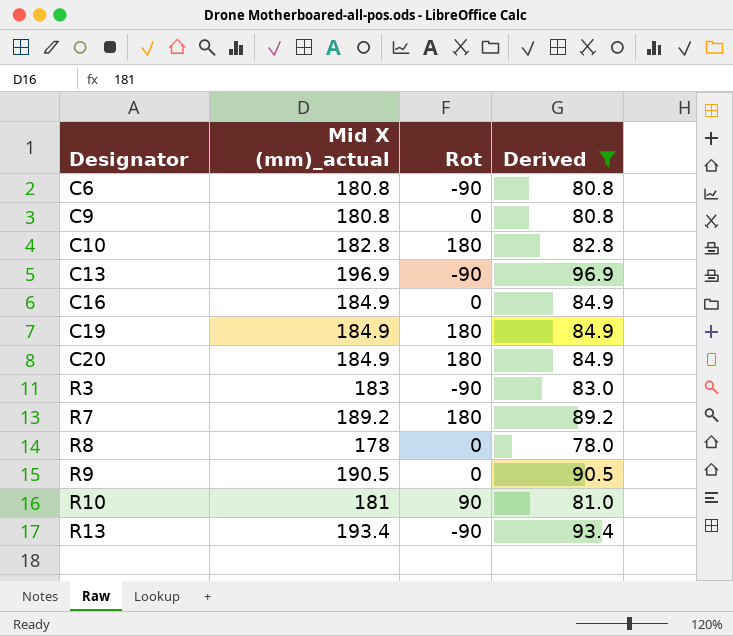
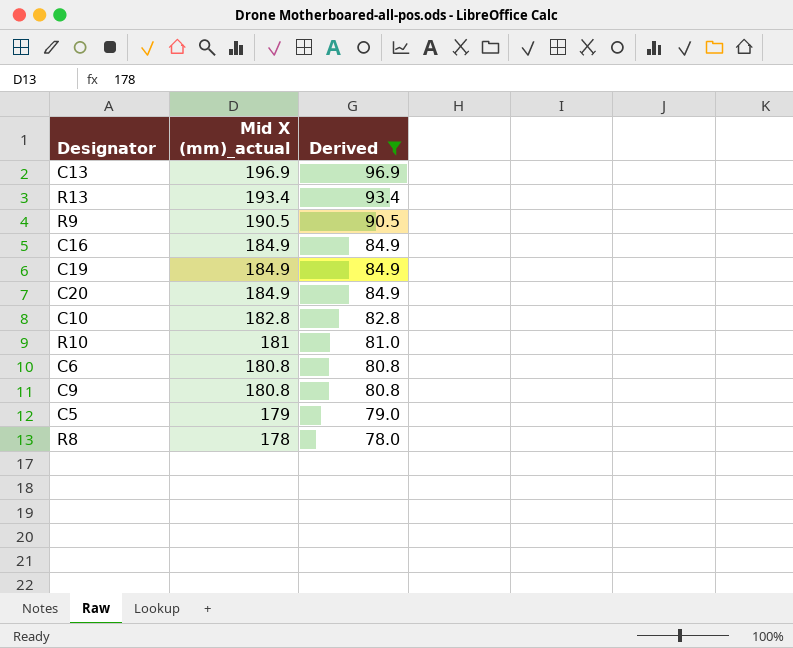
row order: Designator ascending -> Mid X (mm)_actual descending
column Rot | position: 3 -> none
row R3: 183 | -90 | 83.0 -> none
row R7: 189.2 | 180 | 89.2 -> none
row C5: none -> 179 | 79.0

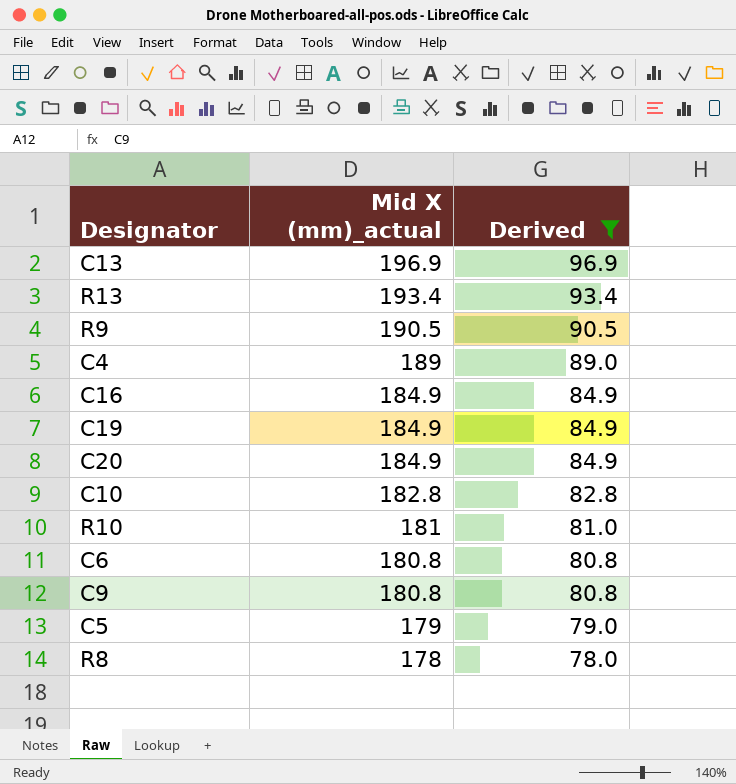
row C4: none -> 189 | 89.0

